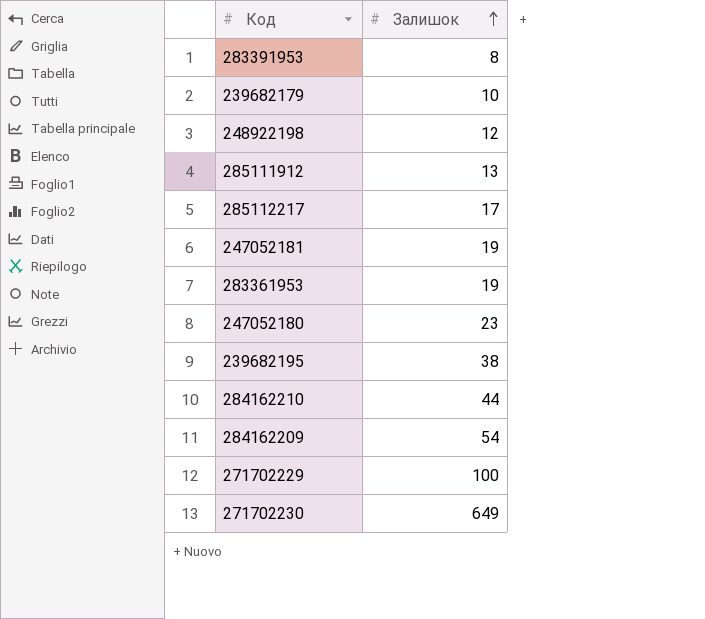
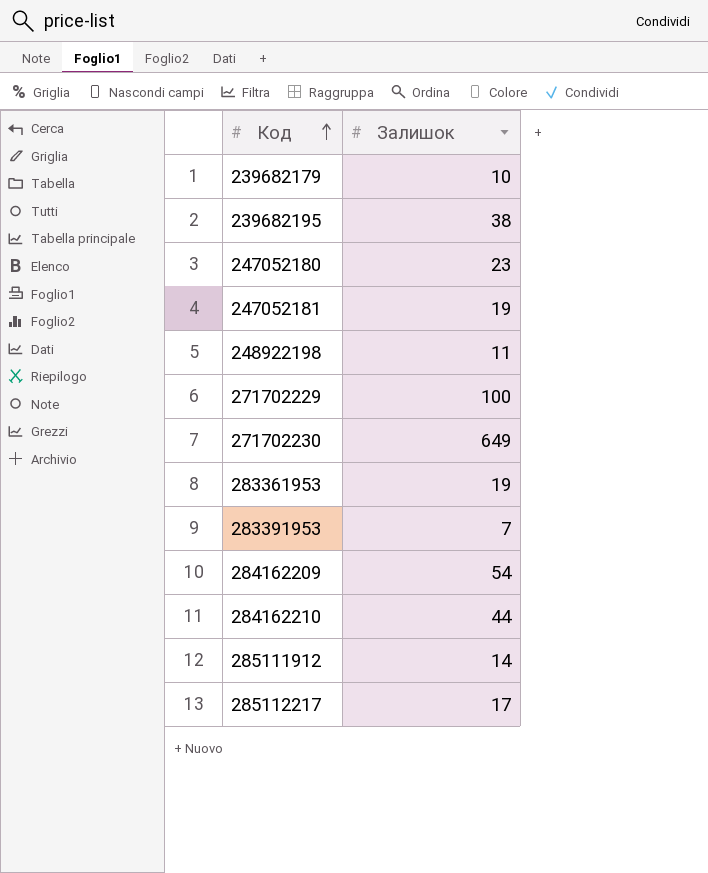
row order: Залишок ascending -> Код ascending
248922198 | Залишок: 12 -> 11
283391953 | Залишок: 8 -> 7
285111912 | Залишок: 13 -> 14

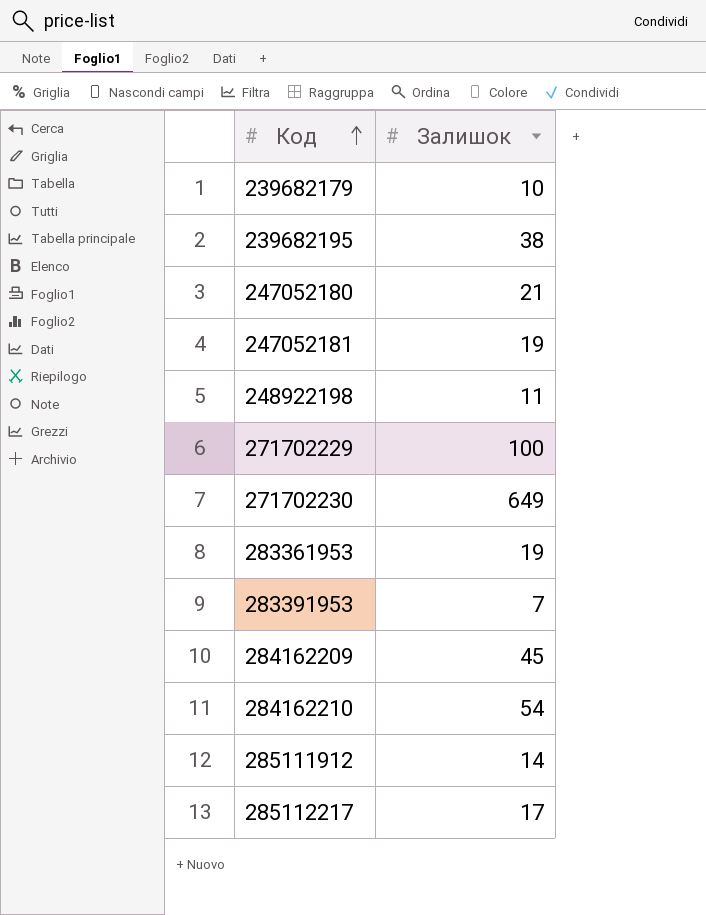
247052180 | Залишок: 23 -> 21
284162209 | Залишок: 54 -> 45
284162210 | Залишок: 44 -> 54

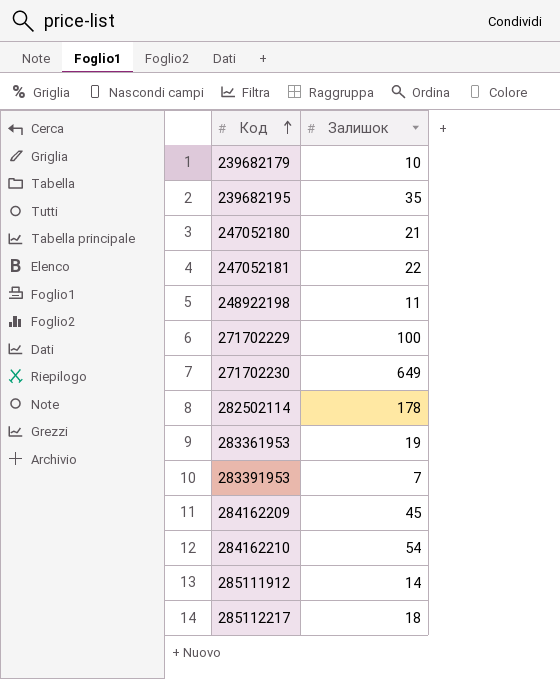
239682195 | Залишок: 38 -> 35
247052181 | Залишок: 19 -> 22
row 282502114: none -> 178
285112217 | Залишок: 17 -> 18

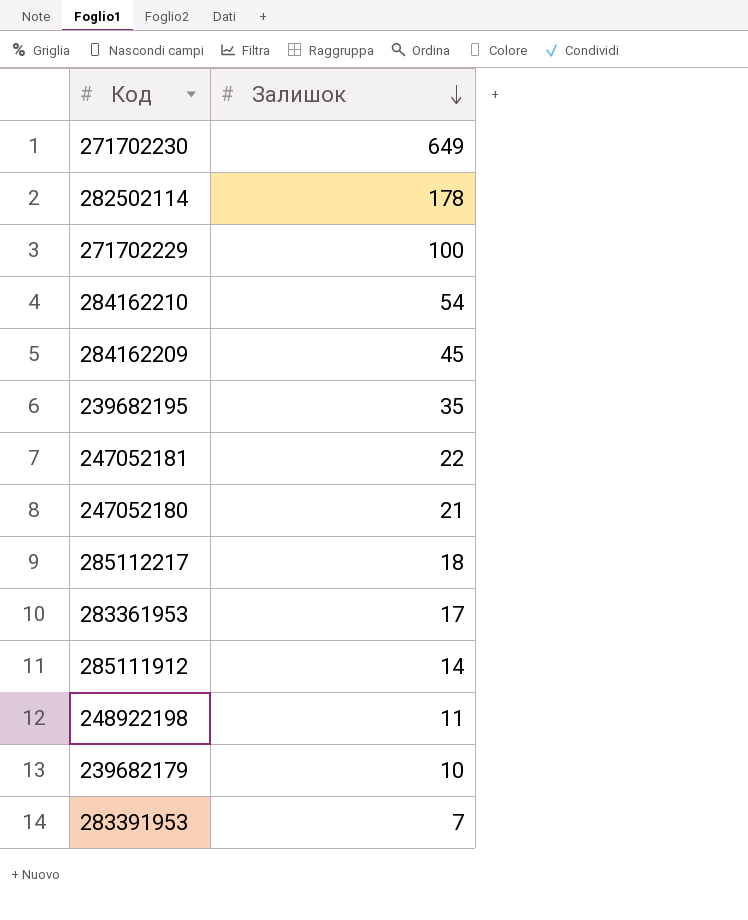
row order: Код ascending -> Залишок descending
283361953 | Залишок: 19 -> 17

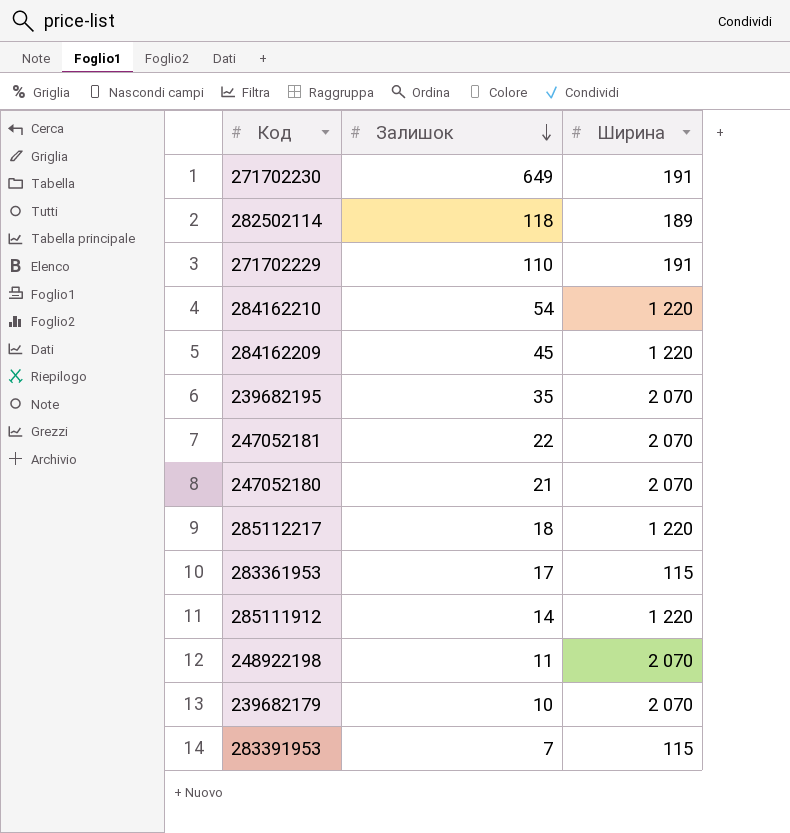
column Ширина | position: none -> 3
282502114 | Залишок: 178 -> 118
271702229 | Залишок: 100 -> 110

